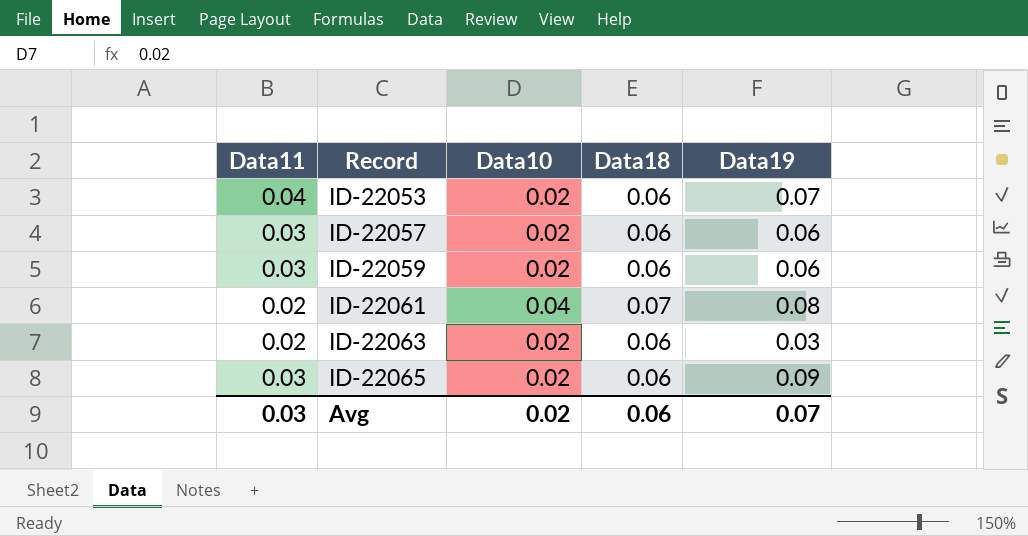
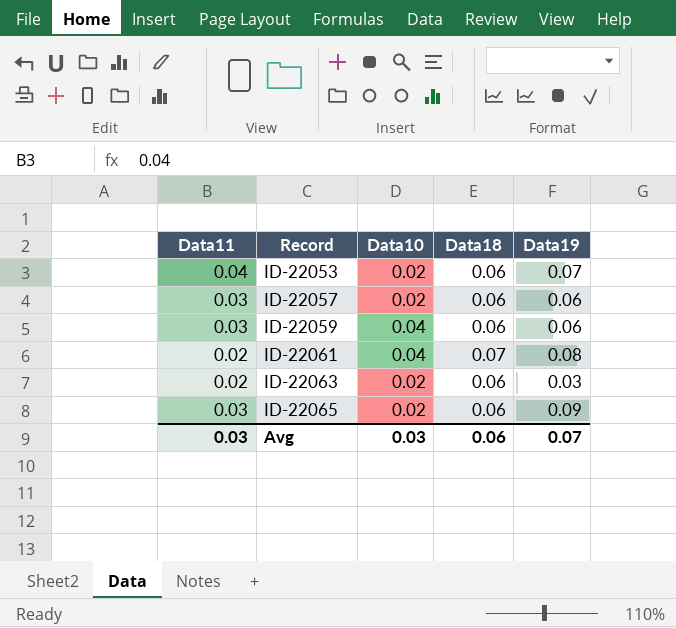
ID-22059 | Data10: 0.02 -> 0.04
Avg | Data10: 0.02 -> 0.03

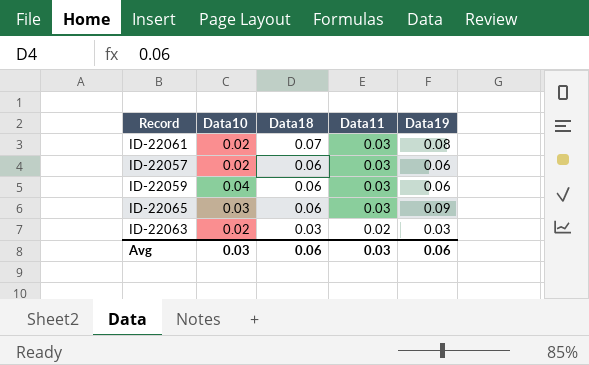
row order: Record ascending -> Data18 descending
column Data11 | position: 1 -> 4
row ID-22053: 0.04 | 0.02 | 0.06 | 0.07 -> none
ID-22061 | Data10: 0.04 -> 0.02
ID-22061 | Data11: 0.02 -> 0.03
ID-22065 | Data10: 0.02 -> 0.03
ID-22063 | Data18: 0.06 -> 0.03
Avg | Data19: 0.07 -> 0.06

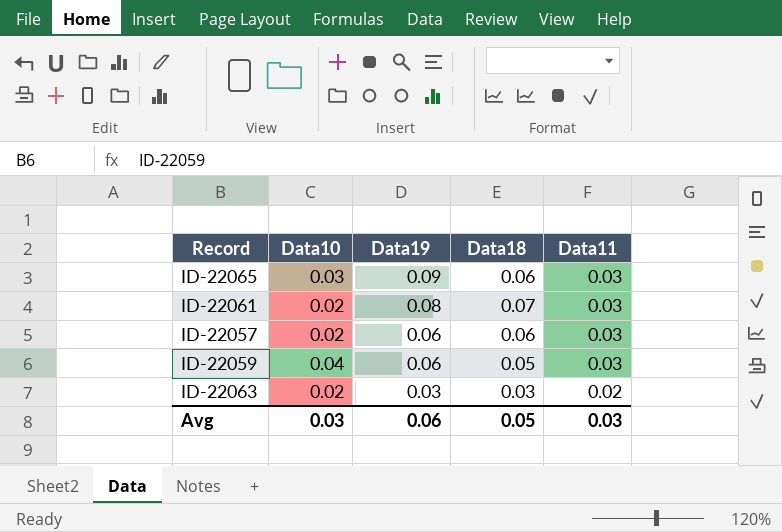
row order: Data18 descending -> Data19 descending
column Data19 | position: 5 -> 3
ID-22059 | Data18: 0.06 -> 0.05
Avg | Data18: 0.06 -> 0.05

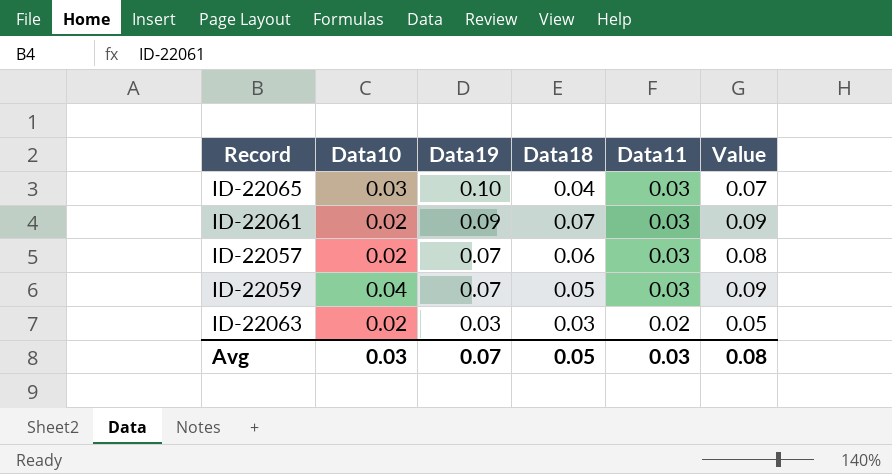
column Value | formula: none -> [Data10] + [Data18]
ID-22065 | Data19: 0.09 -> 0.10
ID-22065 | Data18: 0.06 -> 0.04
ID-22061 | Data19: 0.08 -> 0.09
ID-22057 | Data19: 0.06 -> 0.07
ID-22059 | Data19: 0.06 -> 0.07
Avg | Data19: 0.06 -> 0.07

